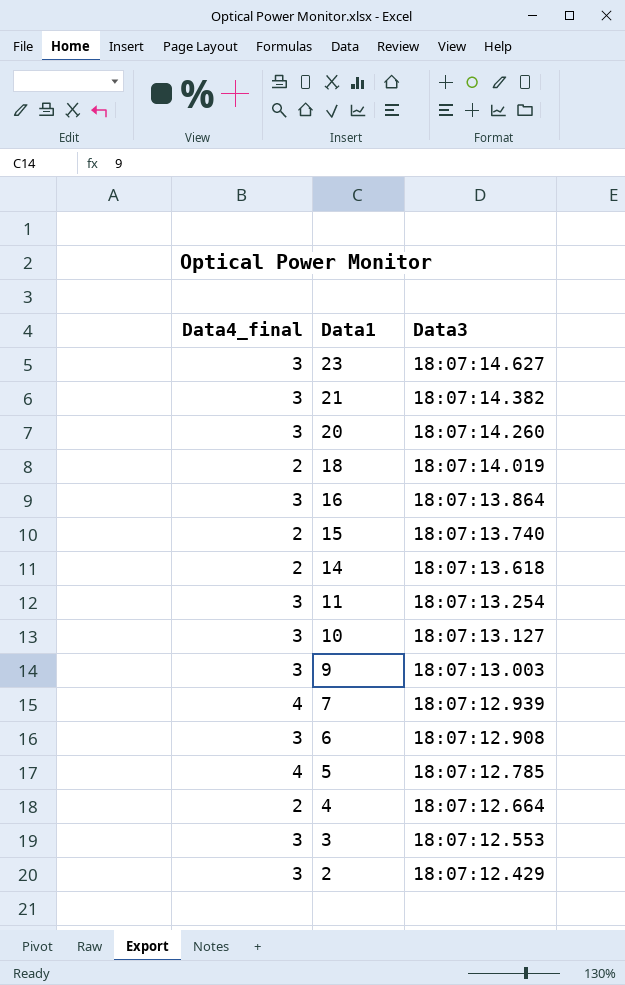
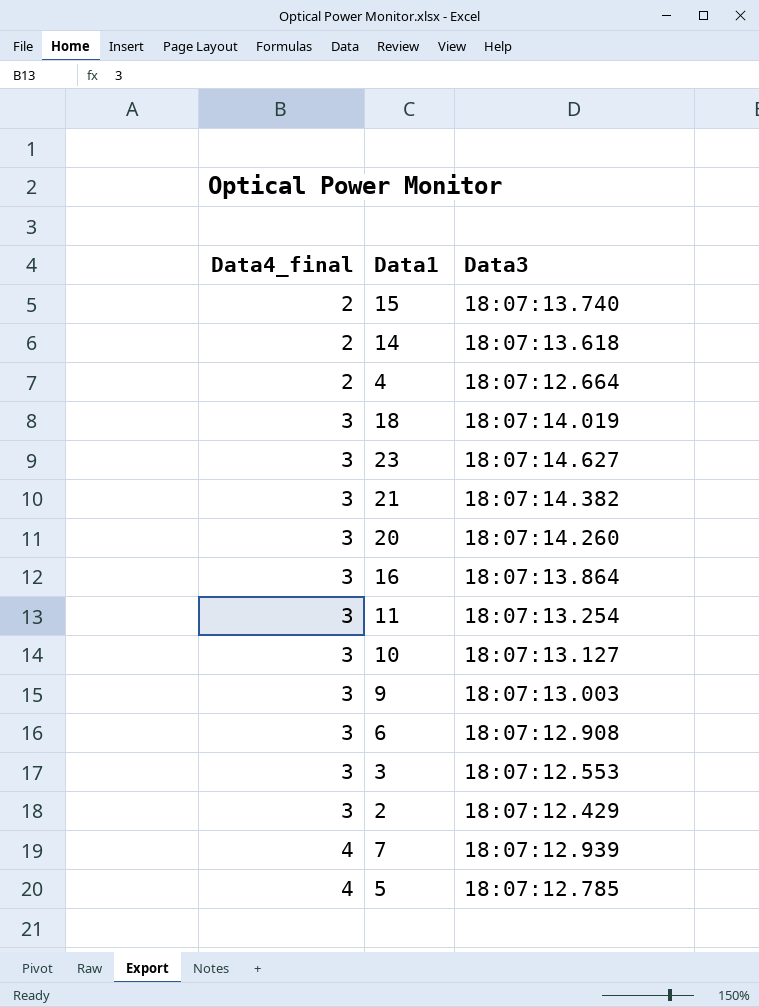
row order: Data1 descending -> Data4_final ascending
18 | Data4_final: 2 -> 3

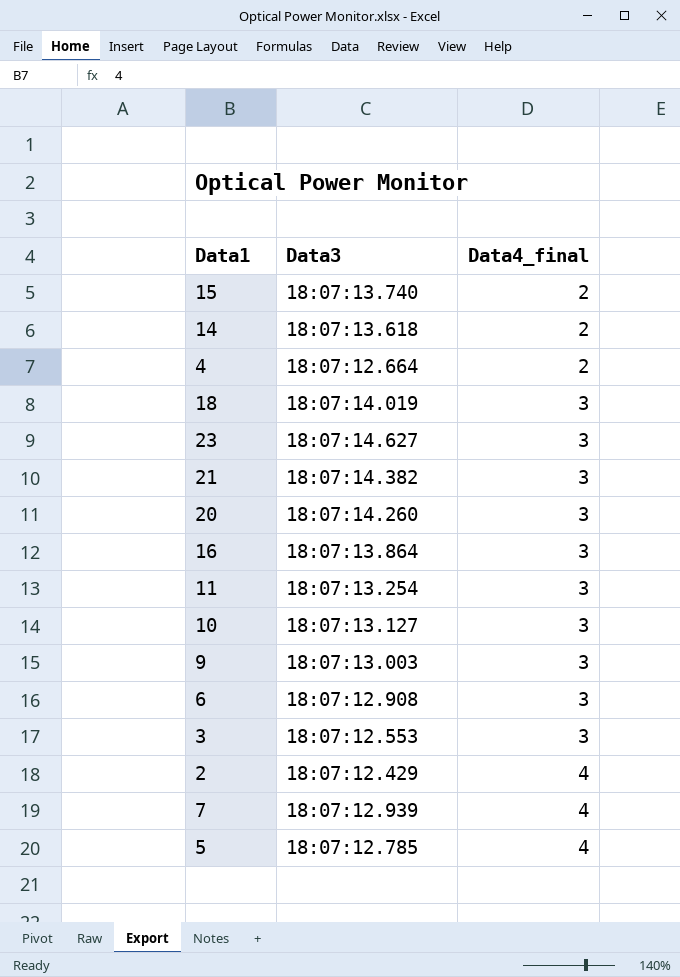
column Data4_final | position: 1 -> 3
2 | Data4_final: 3 -> 4

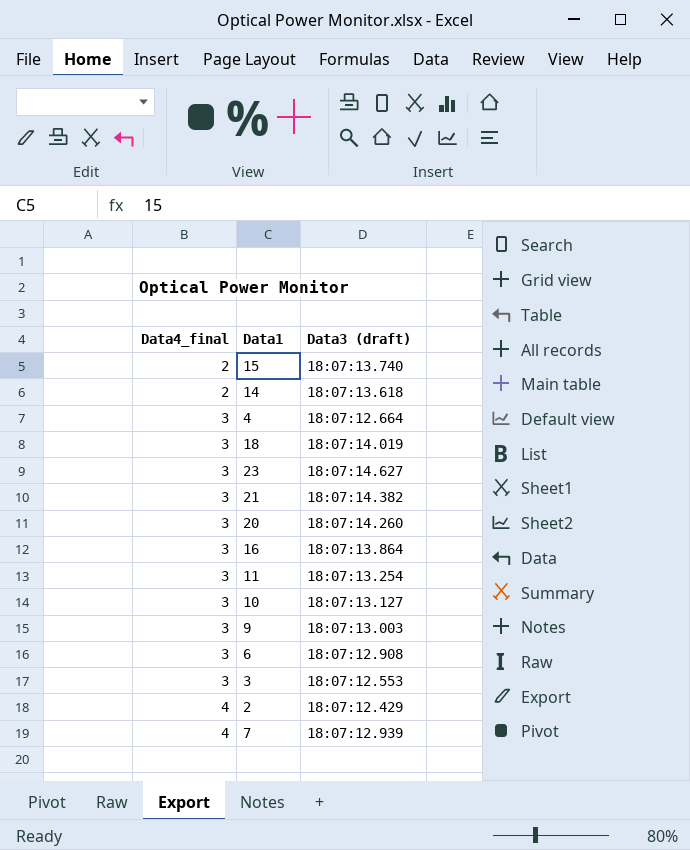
column Data4_final | position: 3 -> 1
column name: Data3 -> Data3 (draft)
row 5: 18:07:12.785 | 4 -> none
4 | Data4_final: 2 -> 3

